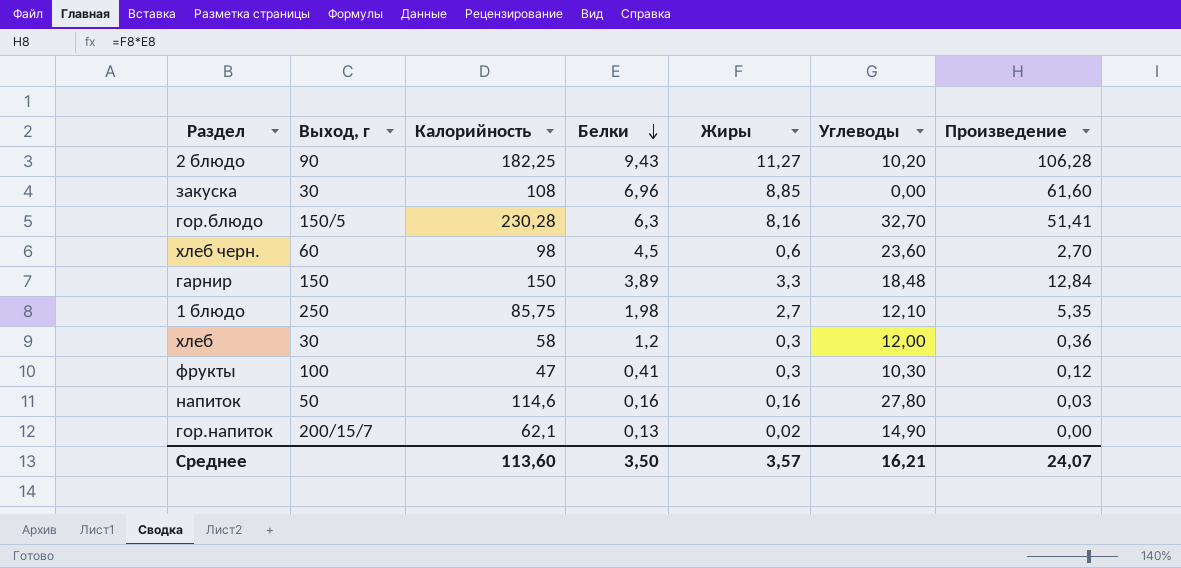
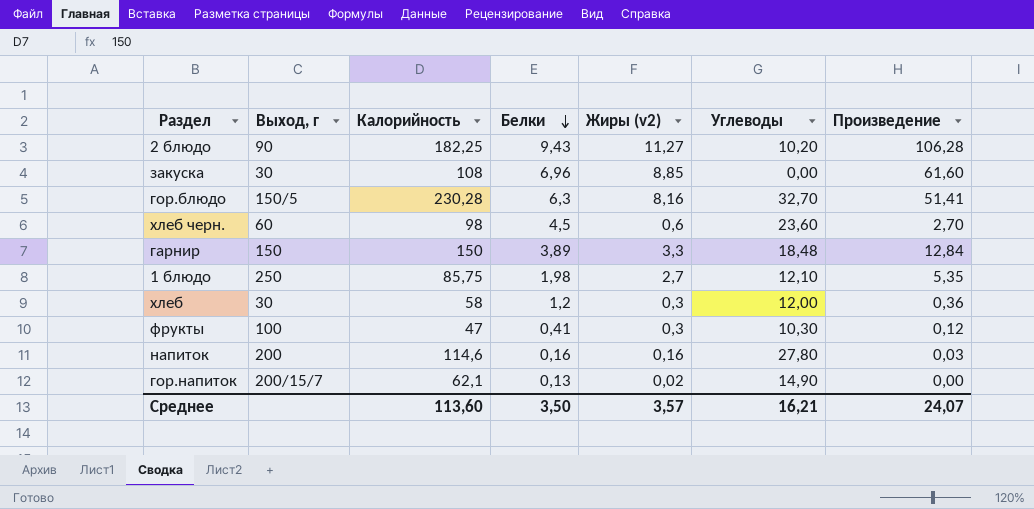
column name: Жиры -> Жиры (v2)
напиток | Выход, г: 50 -> 200

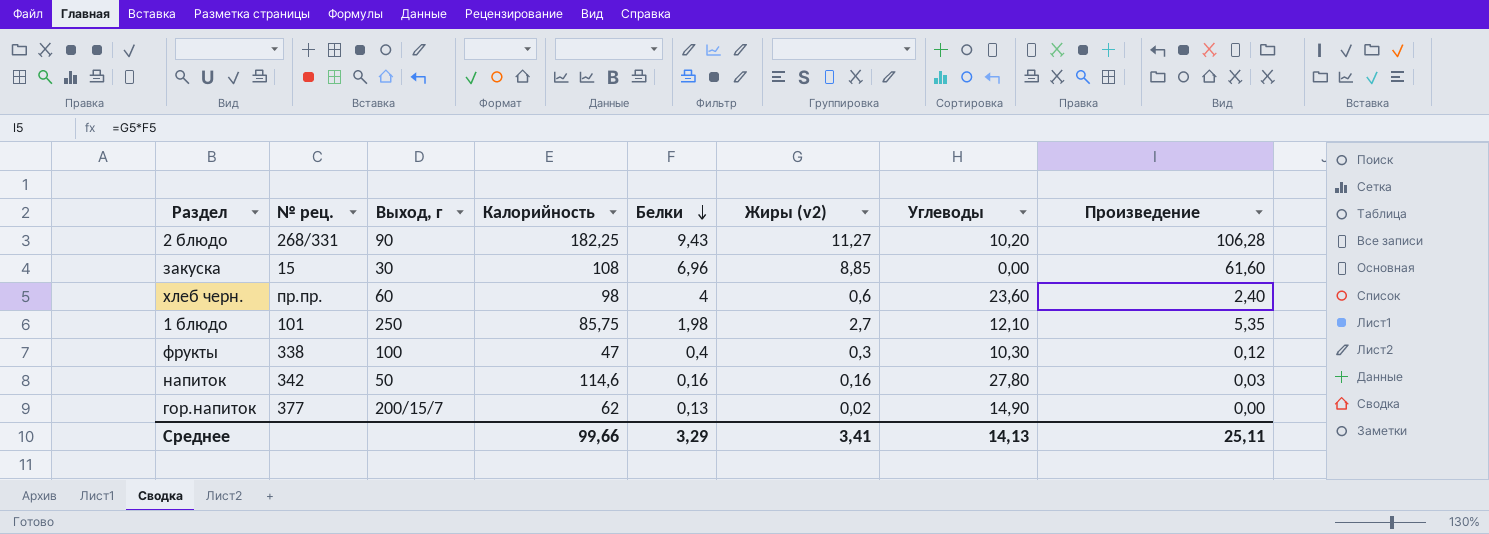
column № рец. | position: none -> 2
row гор.блюдо: 150/5 | 230,28 | 6,3 | 8,16 | 32,70 | 51,41 -> none
row гарнир: 150 | 150 | 3,89 | 3,3 | 18,48 | 12,84 -> none
row хлеб: 30 | 58 | 1,2 | 0,3 | 12,00 | 0,36 -> none
хлеб черн. | Белки: 4,5 -> 4
хлеб черн. | Произведение: 2,70 -> 2,40
фрукты | Белки: 0,41 -> 0,4
напиток | Выход, г: 200 -> 50
гор.напиток | Калорийность: 62,1 -> 62
Среднее | Калорийность: 113,60 -> 99,66
Среднее | Белки: 3,50 -> 3,29
Среднее | Жиры (v2): 3,57 -> 3,41
Среднее | Углеводы: 16,21 -> 14,13
Среднее | Произведение: 24,07 -> 25,11

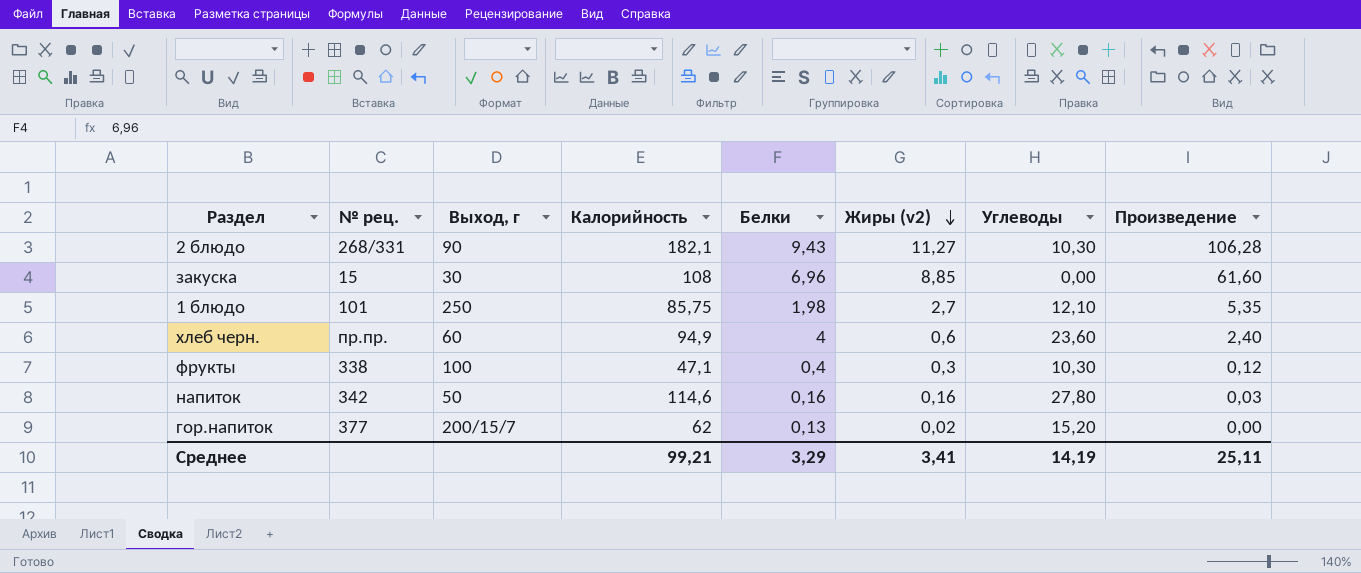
row order: Белки descending -> Жиры (v2) descending
2 блюдо | Калорийность: 182,25 -> 182,1
2 блюдо | Углеводы: 10,20 -> 10,30
хлеб черн. | Калорийность: 98 -> 94,9
фрукты | Калорийность: 47 -> 47,1
гор.напиток | Углеводы: 14,90 -> 15,20
Среднее | Калорийность: 99,66 -> 99,21
Среднее | Углеводы: 14,13 -> 14,19

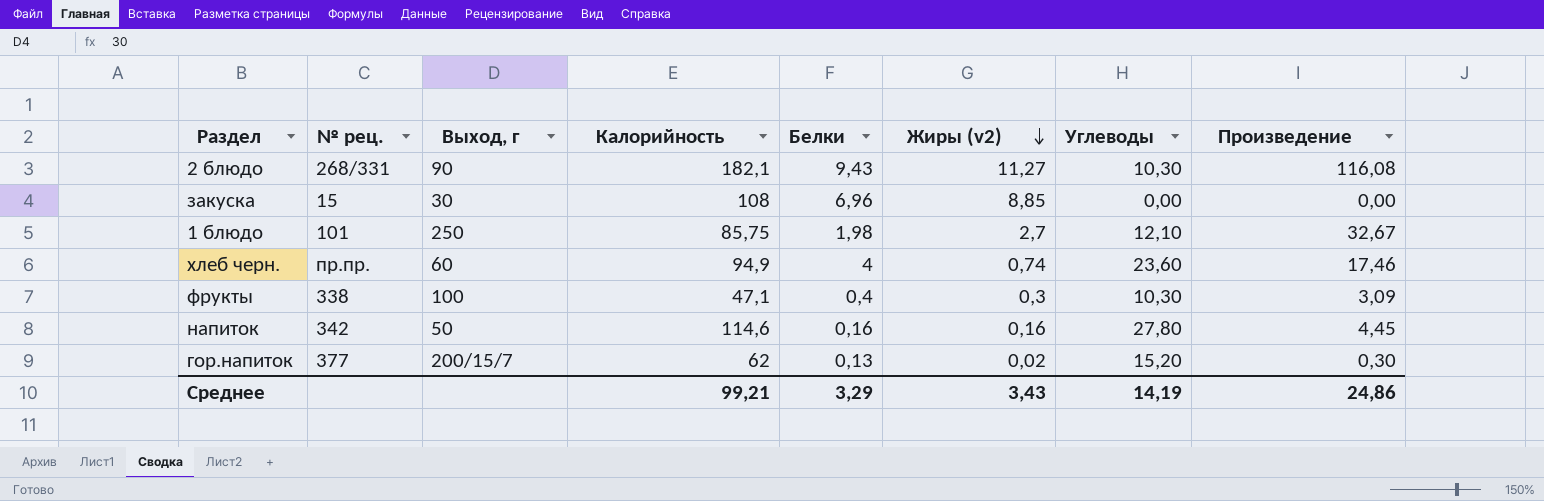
column Произведение | formula: [Белки] * [Жиры (v2)] -> [Жиры (v2)] * [Углеводы]
хлеб черн. | Жиры (v2): 0,6 -> 0,74
Среднее | Жиры (v2): 3,41 -> 3,43
Среднее | Произведение: 25,11 -> 24,86

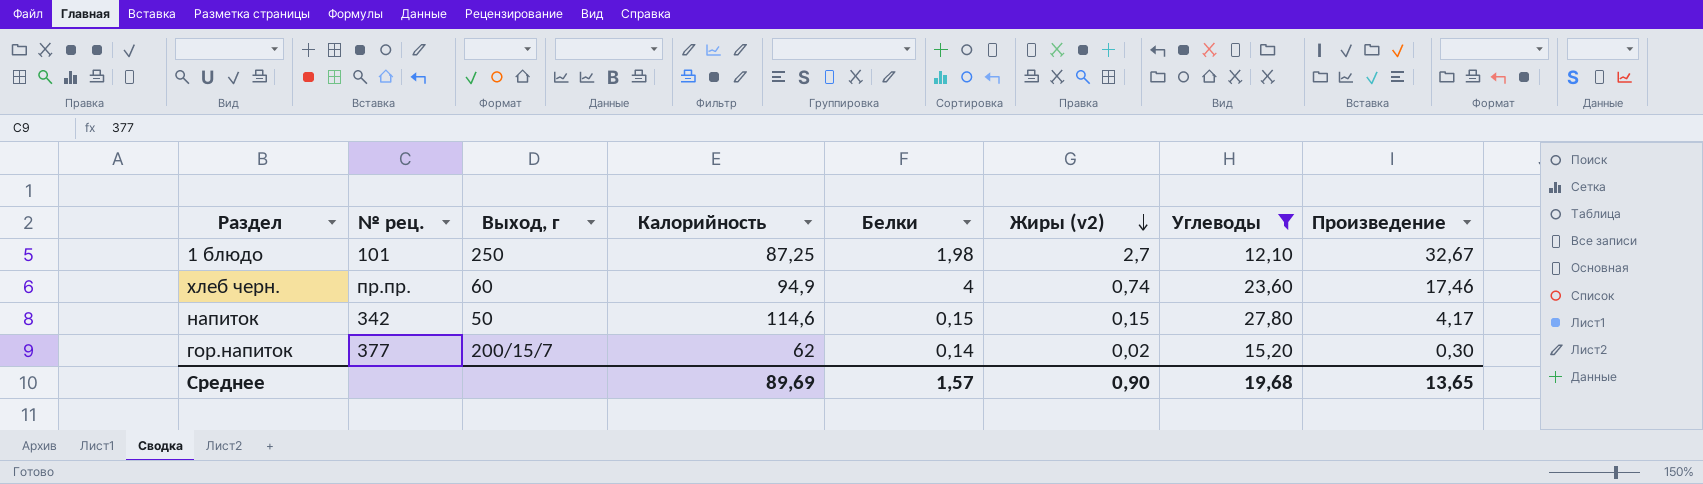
filter: none -> Углеводы >= 12,10
1 блюдо | Калорийность: 85,75 -> 87,25
напиток | Белки: 0,16 -> 0,15
напиток | Жиры (v2): 0,16 -> 0,15
напиток | Произведение: 4,45 -> 4,17
гор.напиток | Белки: 0,13 -> 0,14
Среднее | Калорийность: 99,21 -> 89,69
Среднее | Белки: 3,29 -> 1,57
Среднее | Жиры (v2): 3,43 -> 0,90
Среднее | Углеводы: 14,19 -> 19,68
Среднее | Произведение: 24,86 -> 13,65

